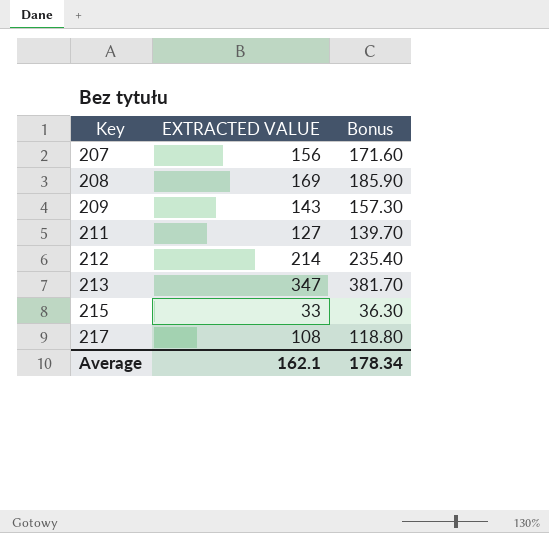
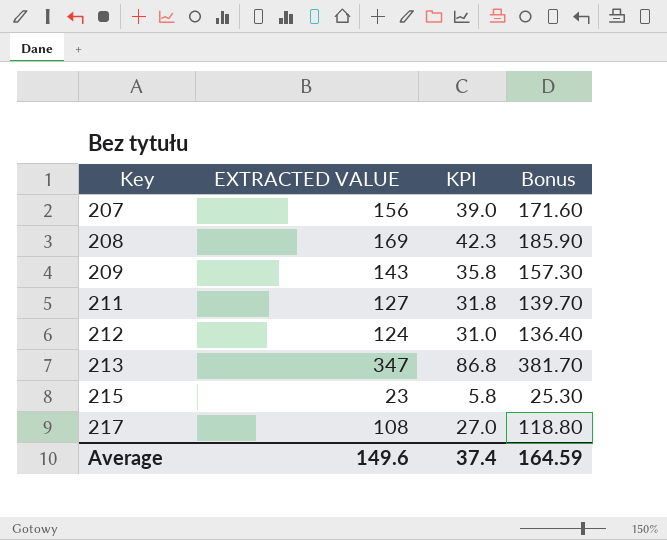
column KPI | formula: none -> [EXTRACTED VALUE] * 0.25
212 | EXTRACTED VALUE: 214 -> 124
212 | Bonus: 235.40 -> 136.40
215 | EXTRACTED VALUE: 33 -> 23
215 | Bonus: 36.30 -> 25.30
Average | EXTRACTED VALUE: 162.1 -> 149.6
Average | Bonus: 178.34 -> 164.59

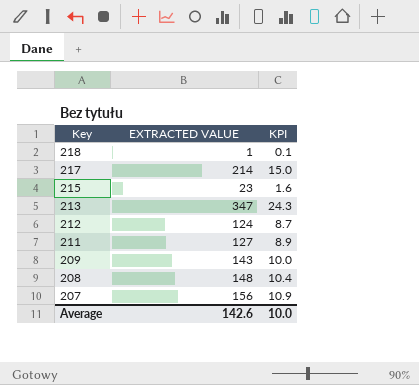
row order: Key ascending -> Key descending
column Bonus | formula: [EXTRACTED VALUE] * 1.1 -> none
column KPI | formula: [EXTRACTED VALUE] * 0.25 -> [EXTRACTED VALUE] * 0.07
row 218: none -> 1 | 0.1
217 | EXTRACTED VALUE: 108 -> 214
208 | EXTRACTED VALUE: 169 -> 148
Average | EXTRACTED VALUE: 149.6 -> 142.6
Average | KPI: 37.4 -> 10.0

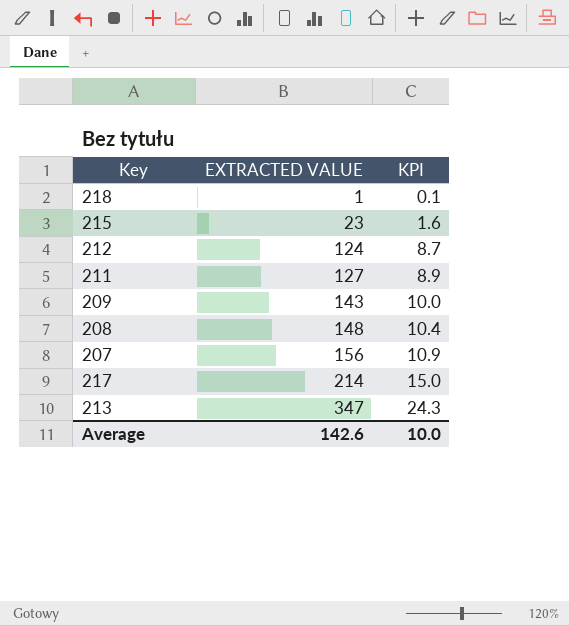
row order: Key descending -> EXTRACTED VALUE ascending

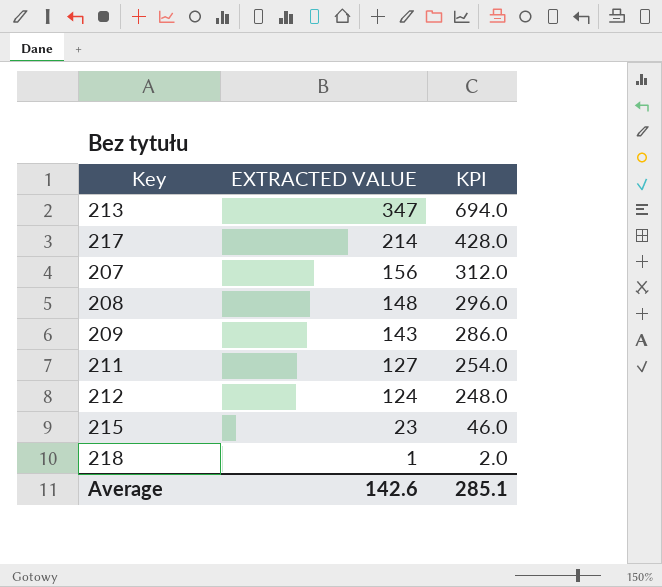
row order: EXTRACTED VALUE ascending -> EXTRACTED VALUE descending
column KPI | formula: [EXTRACTED VALUE] * 0.07 -> [EXTRACTED VALUE] * 2
Average | KPI: 10.0 -> 285.1

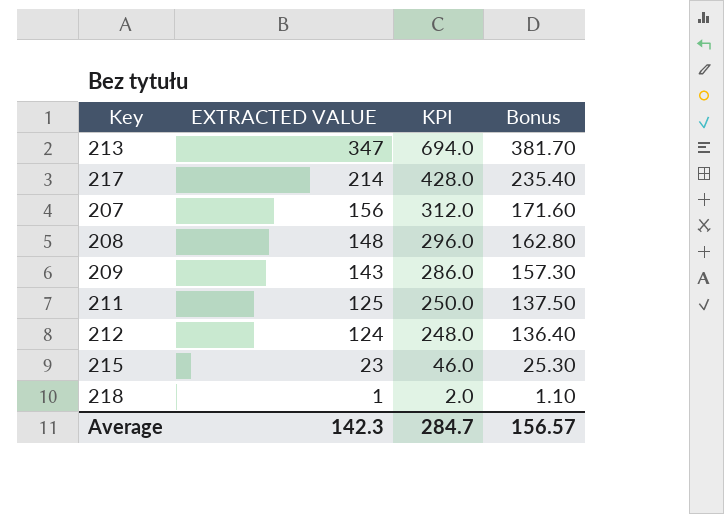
column Bonus | formula: none -> [EXTRACTED VALUE] * 1.1
211 | EXTRACTED VALUE: 127 -> 125
211 | KPI: 254.0 -> 250.0
Average | EXTRACTED VALUE: 142.6 -> 142.3
Average | KPI: 285.1 -> 284.7

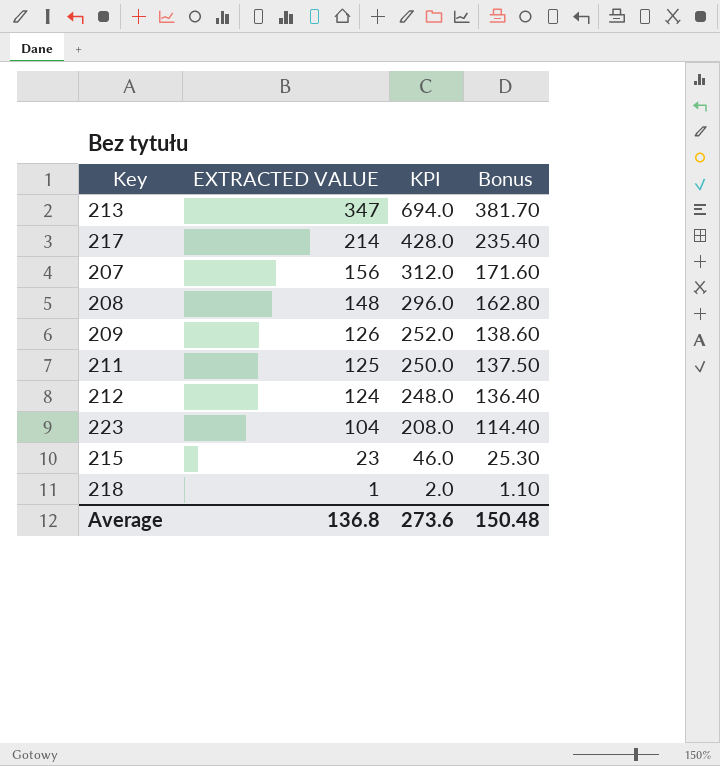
209 | EXTRACTED VALUE: 143 -> 126
209 | KPI: 286.0 -> 252.0
209 | Bonus: 157.30 -> 138.60
row 223: none -> 104 | 208.0 | 114.40
Average | EXTRACTED VALUE: 142.3 -> 136.8
Average | KPI: 284.7 -> 273.6
Average | Bonus: 156.57 -> 150.48

